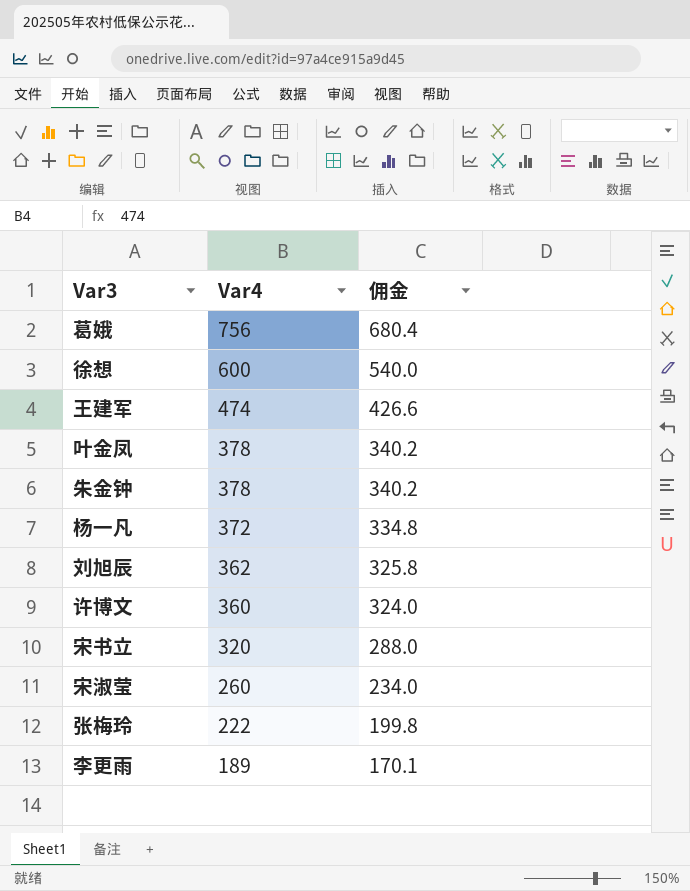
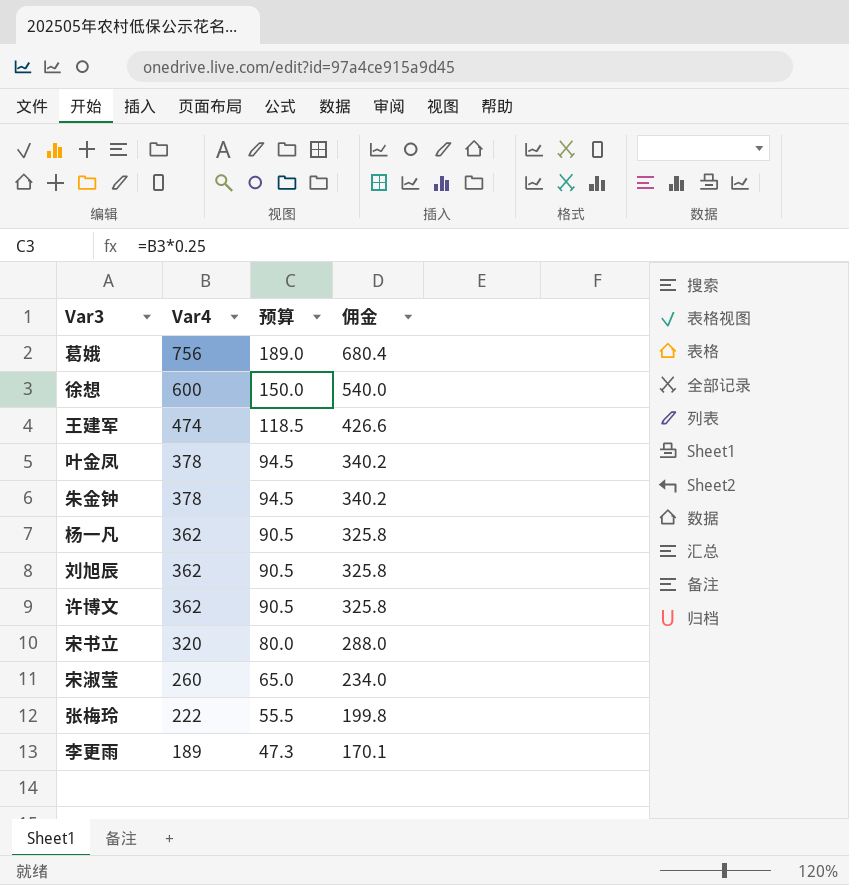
column 预算 | formula: none -> [Var4] * 0.25
杨一凡 | Var4: 372 -> 362
杨一凡 | 佣金: 334.8 -> 325.8
许博文 | Var4: 360 -> 362
许博文 | 佣金: 324.0 -> 325.8

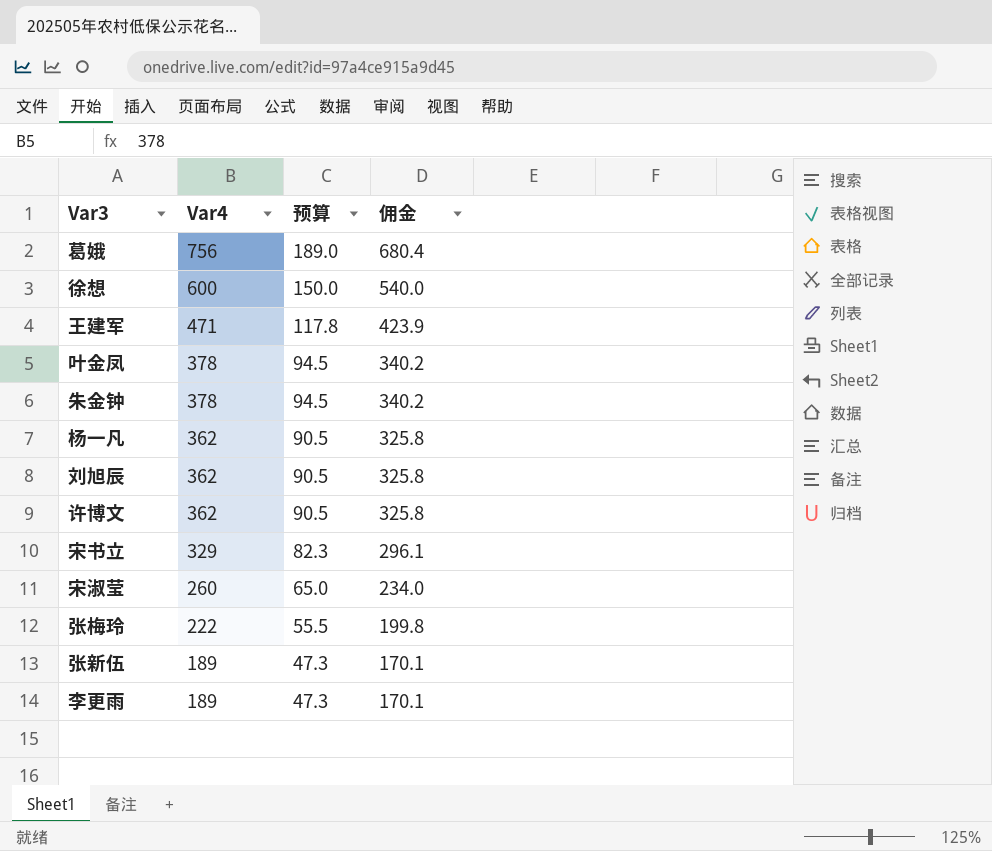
王建军 | Var4: 474 -> 471
王建军 | 预算: 118.5 -> 117.8
王建军 | 佣金: 426.6 -> 423.9
宋书立 | Var4: 320 -> 329
宋书立 | 预算: 80.0 -> 82.3
宋书立 | 佣金: 288.0 -> 296.1
row 张新伍: none -> 189 | 47.3 | 170.1

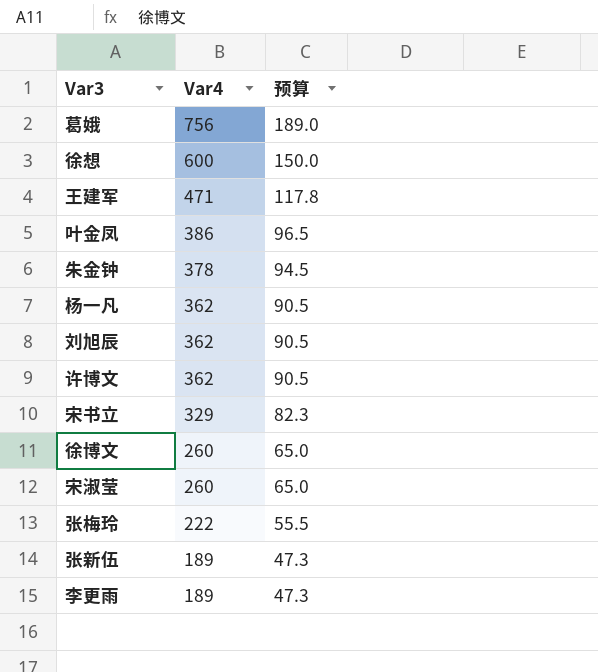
column 佣金 | formula: [Var4] * 0.9 -> none
叶金凤 | Var4: 378 -> 386
叶金凤 | 预算: 94.5 -> 96.5
row 徐博文: none -> 260 | 65.0

